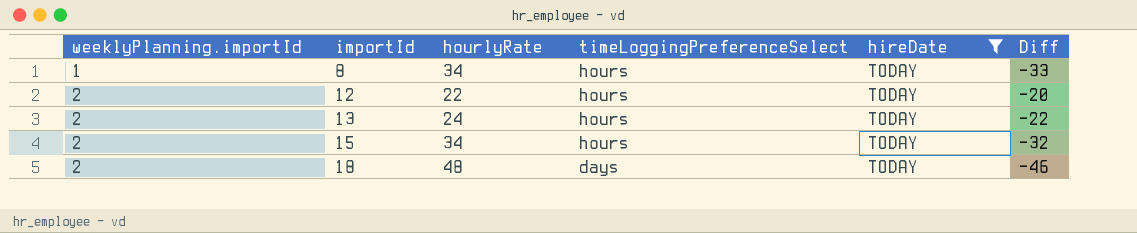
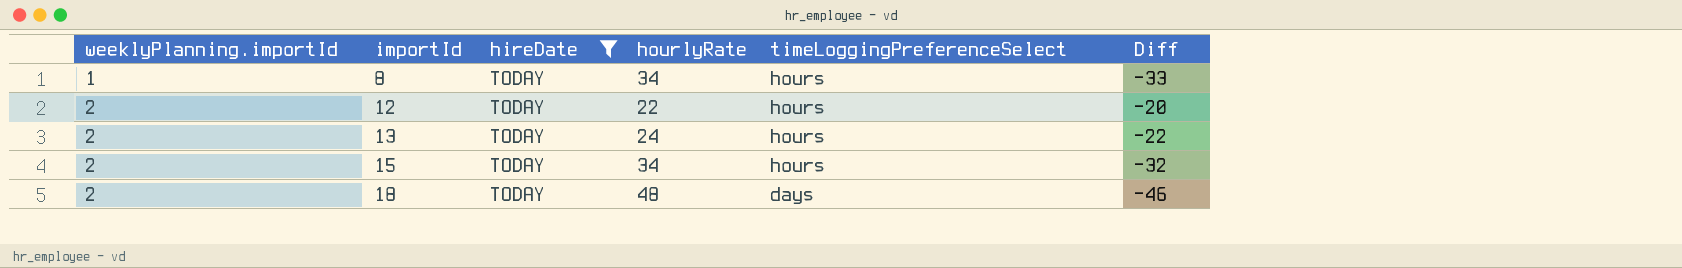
column hireDate | position: 5 -> 3

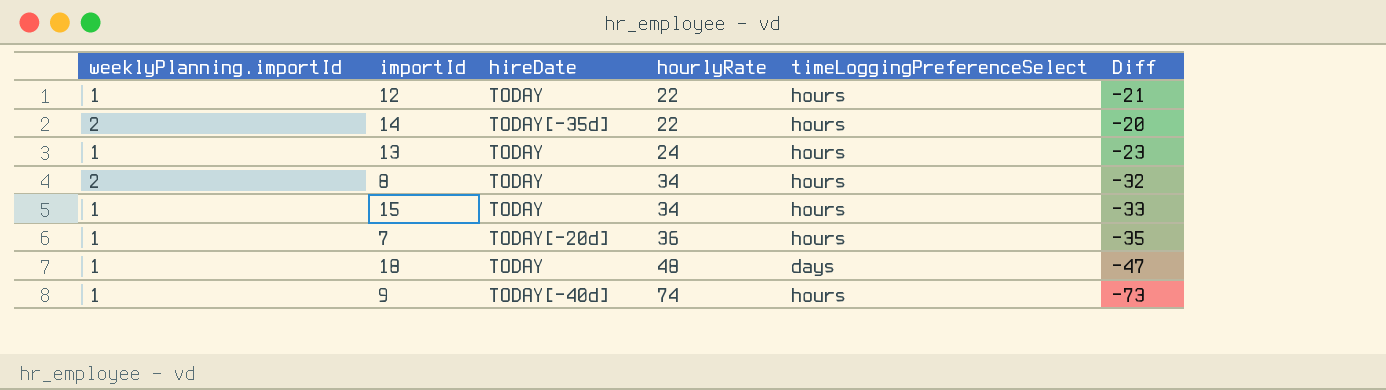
filter: hireDate = TODAY -> none
row order: weeklyPlanning.importId ascending -> hourlyRate ascending
12 | weeklyPlanning.importId: 2 -> 1
12 | Diff: -20 -> -21
13 | weeklyPlanning.importId: 2 -> 1
13 | Diff: -22 -> -23
8 | weeklyPlanning.importId: 1 -> 2
8 | Diff: -33 -> -32
15 | weeklyPlanning.importId: 2 -> 1
15 | Diff: -32 -> -33
18 | weeklyPlanning.importId: 2 -> 1
18 | Diff: -46 -> -47

